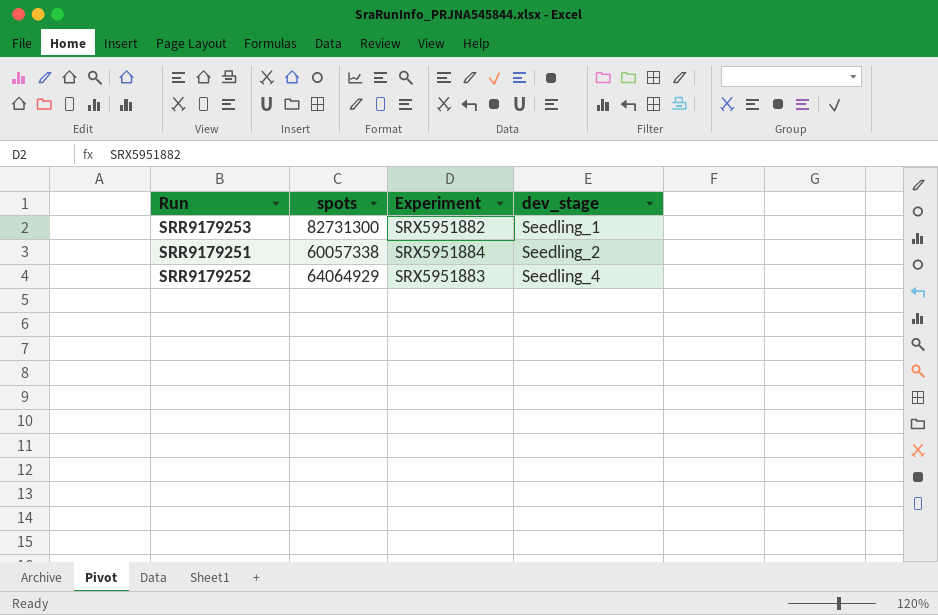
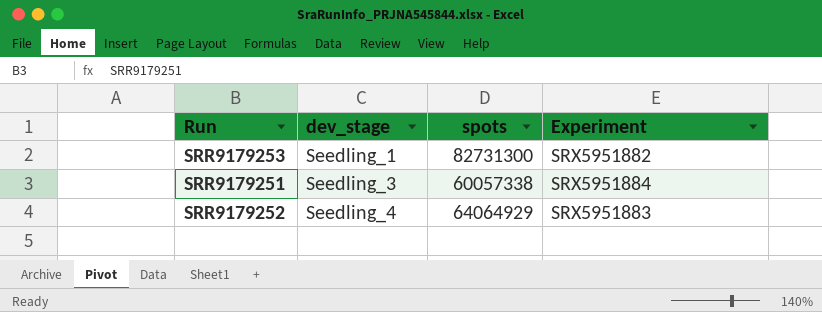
column dev_stage | position: 4 -> 2
SRR9179251 | dev_stage: Seedling_2 -> Seedling_3

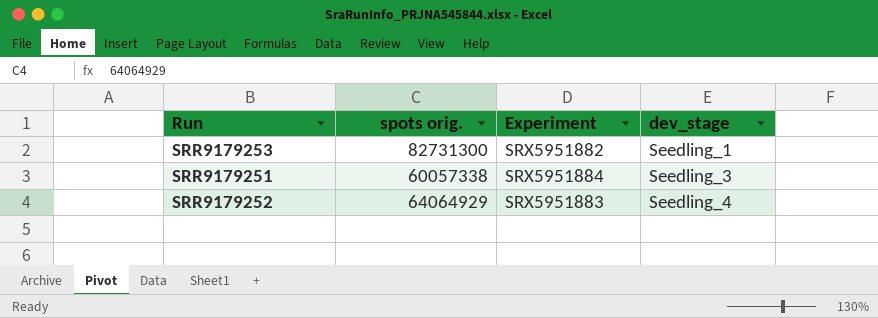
column name: spots -> spots orig.
column dev_stage | position: 2 -> 4

